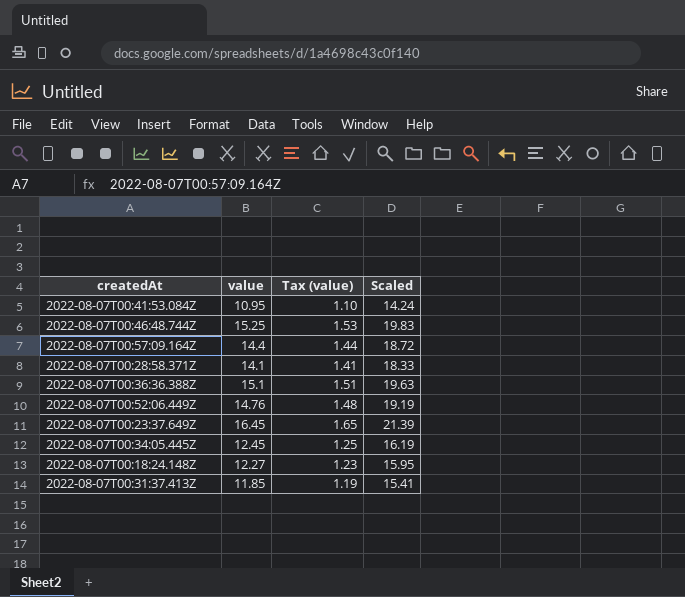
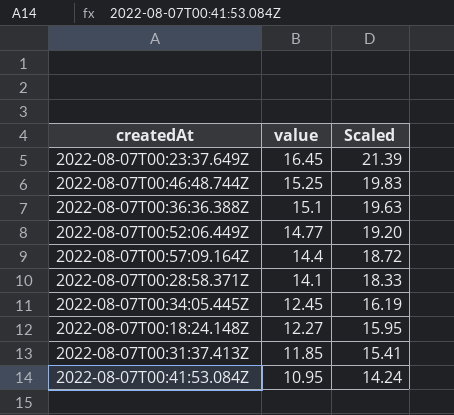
row order: none -> value descending
column Tax (value) | formula: [value] * 0.1 -> none
2022-08-07T00:52:06.449Z | value: 14.76 -> 14.77
2022-08-07T00:52:06.449Z | Scaled: 19.19 -> 19.20

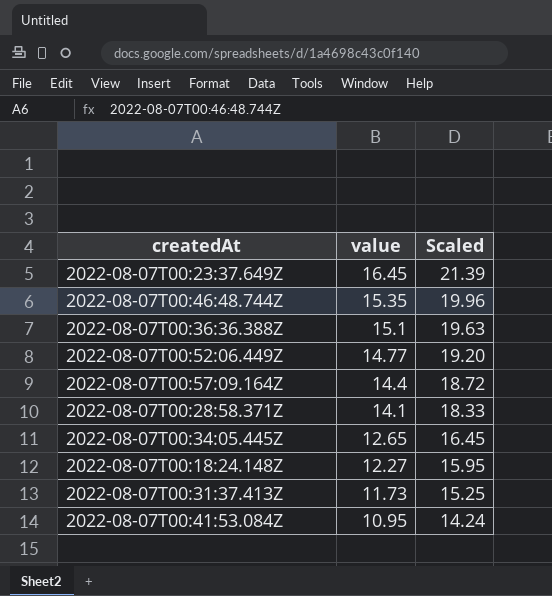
2022-08-07T00:46:48.744Z | value: 15.25 -> 15.35
2022-08-07T00:46:48.744Z | Scaled: 19.83 -> 19.96
2022-08-07T00:34:05.445Z | value: 12.45 -> 12.65
2022-08-07T00:34:05.445Z | Scaled: 16.19 -> 16.45
2022-08-07T00:31:37.413Z | value: 11.85 -> 11.73
2022-08-07T00:31:37.413Z | Scaled: 15.41 -> 15.25

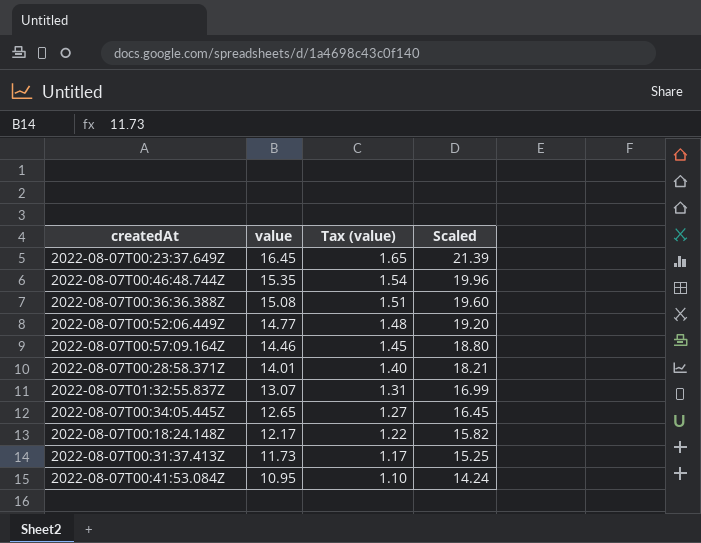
column Tax (value) | formula: none -> [value] * 0.1
2022-08-07T00:36:36.388Z | value: 15.1 -> 15.08
2022-08-07T00:36:36.388Z | Scaled: 19.63 -> 19.60
2022-08-07T00:57:09.164Z | value: 14.4 -> 14.46
2022-08-07T00:57:09.164Z | Scaled: 18.72 -> 18.80
2022-08-07T00:28:58.371Z | value: 14.1 -> 14.01
2022-08-07T00:28:58.371Z | Scaled: 18.33 -> 18.21
row 2022-08-07T01:32:55.837Z: none -> 13.07 | 1.31 | 16.99
2022-08-07T00:18:24.148Z | value: 12.27 -> 12.17
2022-08-07T00:18:24.148Z | Scaled: 15.95 -> 15.82

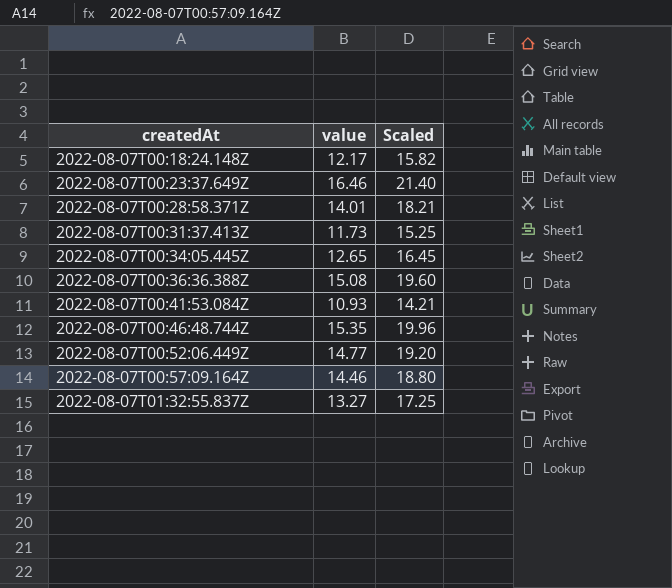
row order: value descending -> createdAt ascending
column Tax (value) | formula: [value] * 0.1 -> none
2022-08-07T00:23:37.649Z | value: 16.45 -> 16.46
2022-08-07T00:23:37.649Z | Scaled: 21.39 -> 21.40
2022-08-07T00:41:53.084Z | value: 10.95 -> 10.93
2022-08-07T00:41:53.084Z | Scaled: 14.24 -> 14.21
2022-08-07T01:32:55.837Z | value: 13.07 -> 13.27
2022-08-07T01:32:55.837Z | Scaled: 16.99 -> 17.25

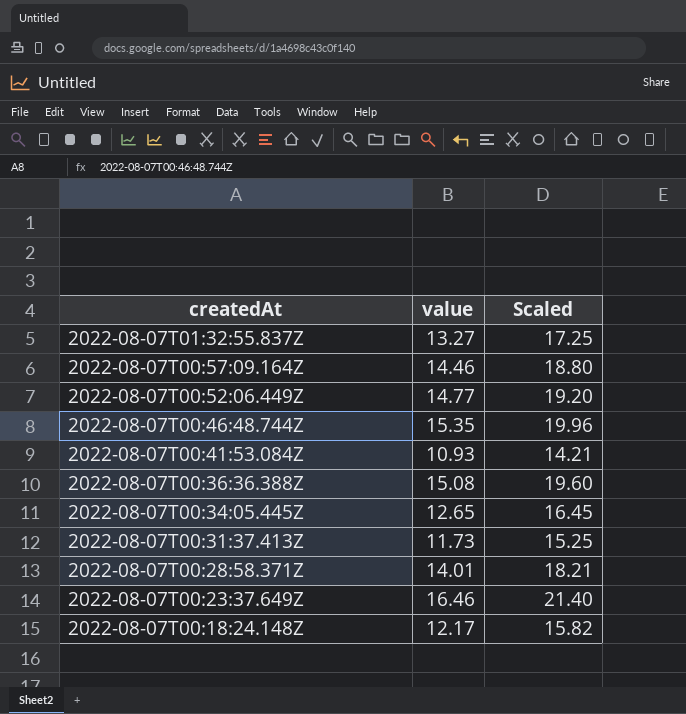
row order: createdAt ascending -> createdAt descending

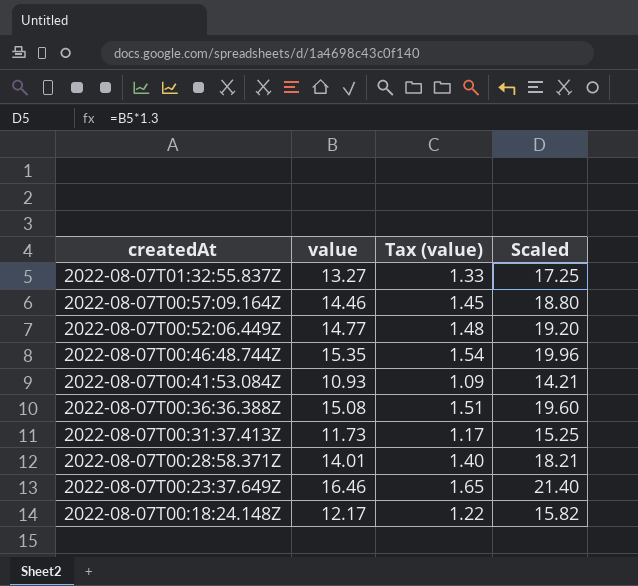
column Tax (value) | formula: none -> [value] * 0.1
row 2022-08-07T00:34:05.445Z: 12.65 | 16.45 -> none

